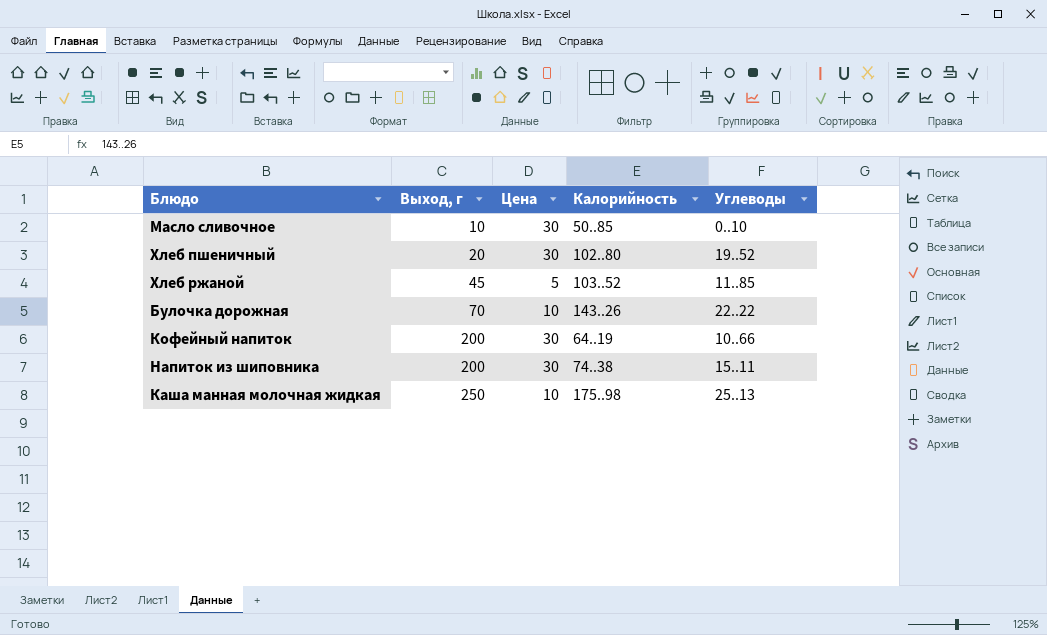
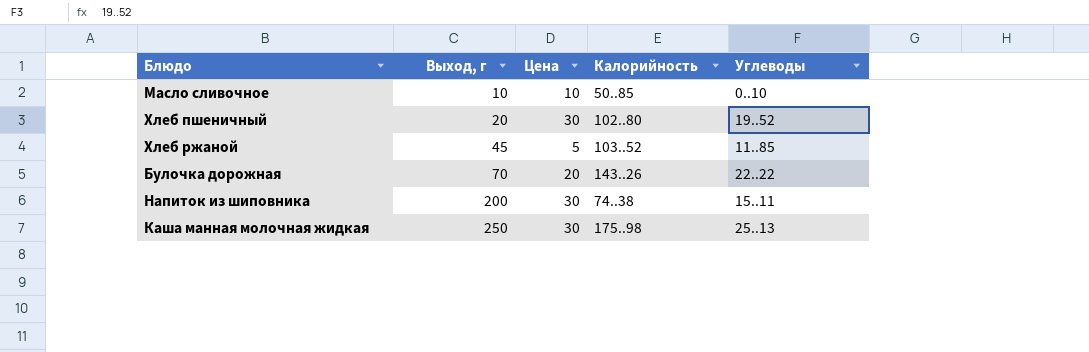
row Кофейный напиток: 200 | 30 | 64..19 | 10..66 -> none
Масло сливочное | Цена: 30 -> 10
Булочка дорожная | Цена: 10 -> 20
Каша манная молочная жидкая | Цена: 10 -> 30

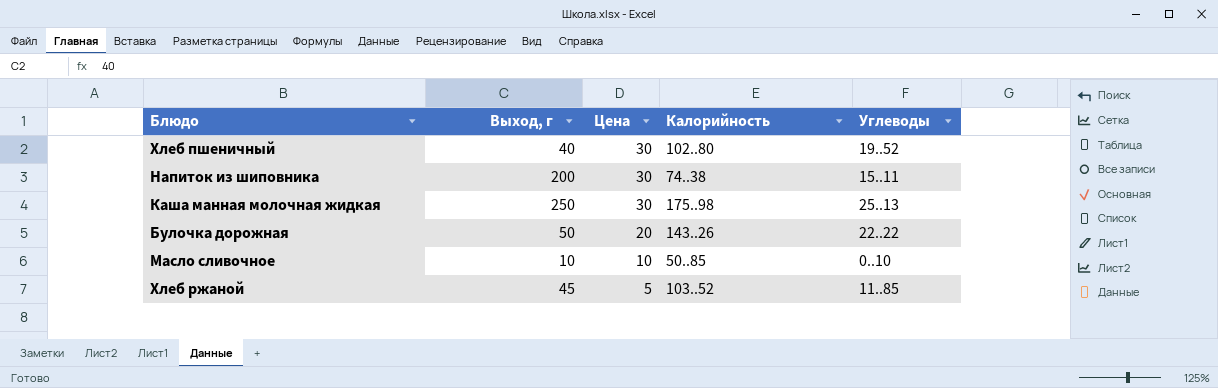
row order: Выход, г ascending -> Цена descending
Хлеб пшеничный | Выход, г: 20 -> 40
Булочка дорожная | Выход, г: 70 -> 50

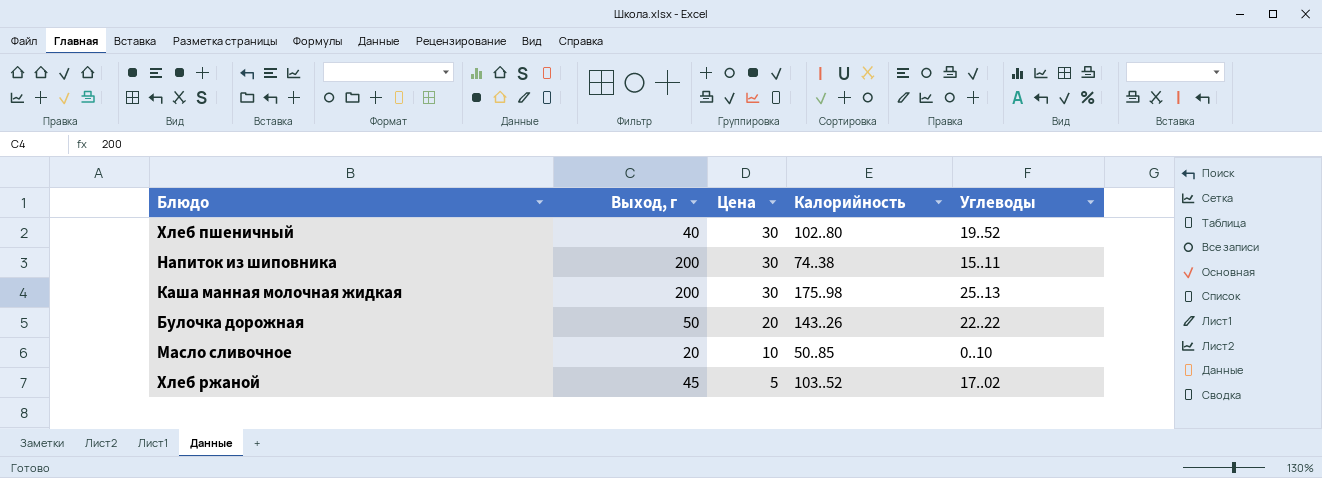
Каша манная молочная жидкая | Выход, г: 250 -> 200
Масло сливочное | Выход, г: 10 -> 20
Хлеб ржаной | Углеводы: 11..85 -> 17..02

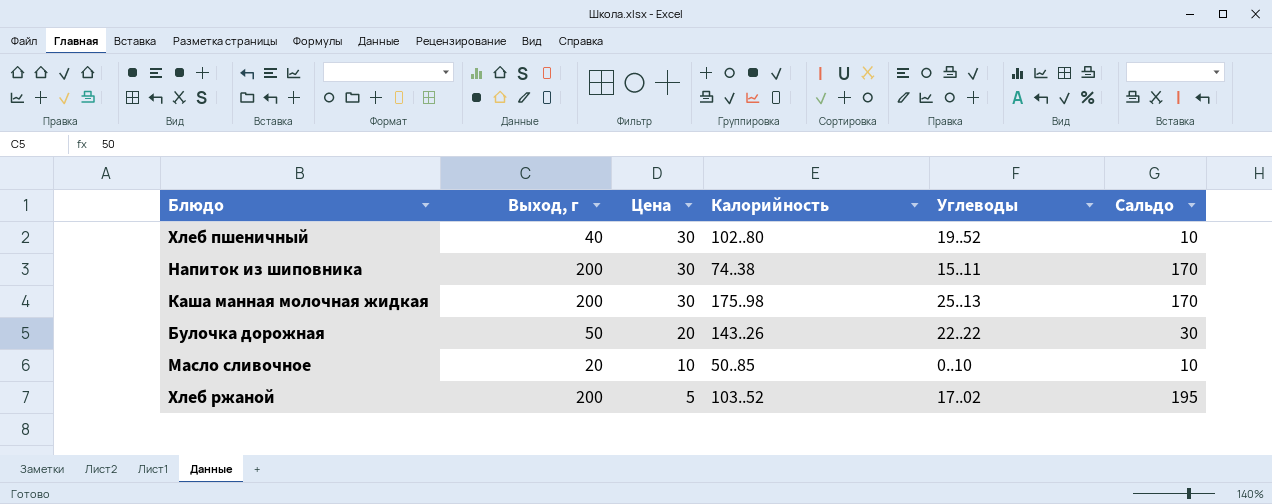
column Сальдо | formula: none -> [Выход, г] - [Цена]
Хлеб ржаной | Выход, г: 45 -> 200

